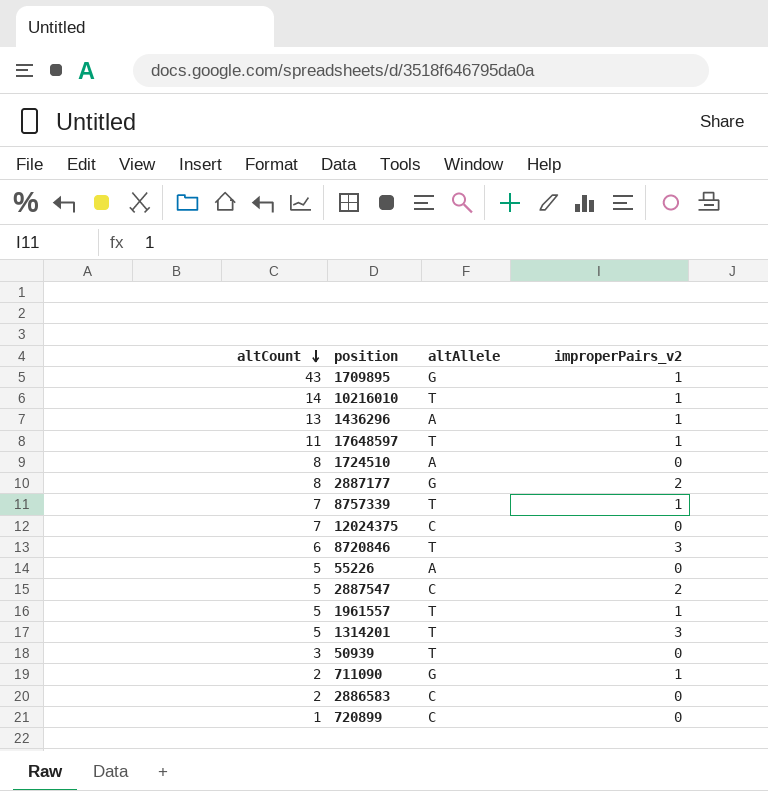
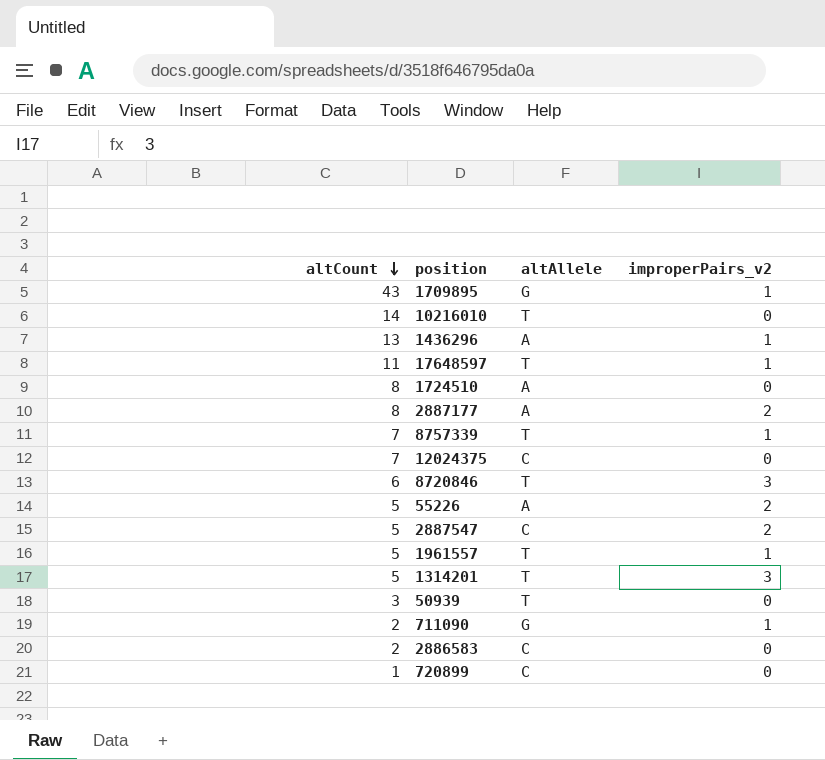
10216010 | improperPairs_v2: 1 -> 0
2887177 | altAllele: G -> A
55226 | improperPairs_v2: 0 -> 2

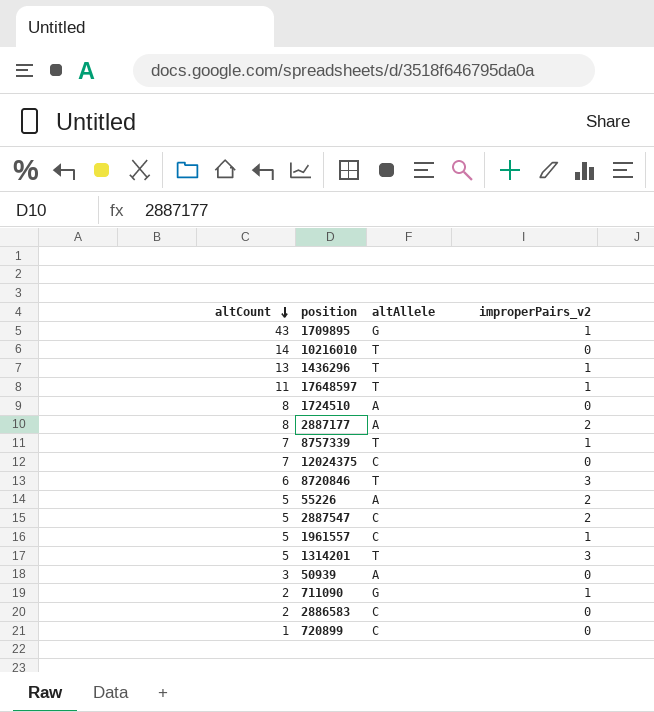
1436296 | altAllele: A -> T
1961557 | altAllele: T -> C
50939 | altAllele: T -> A

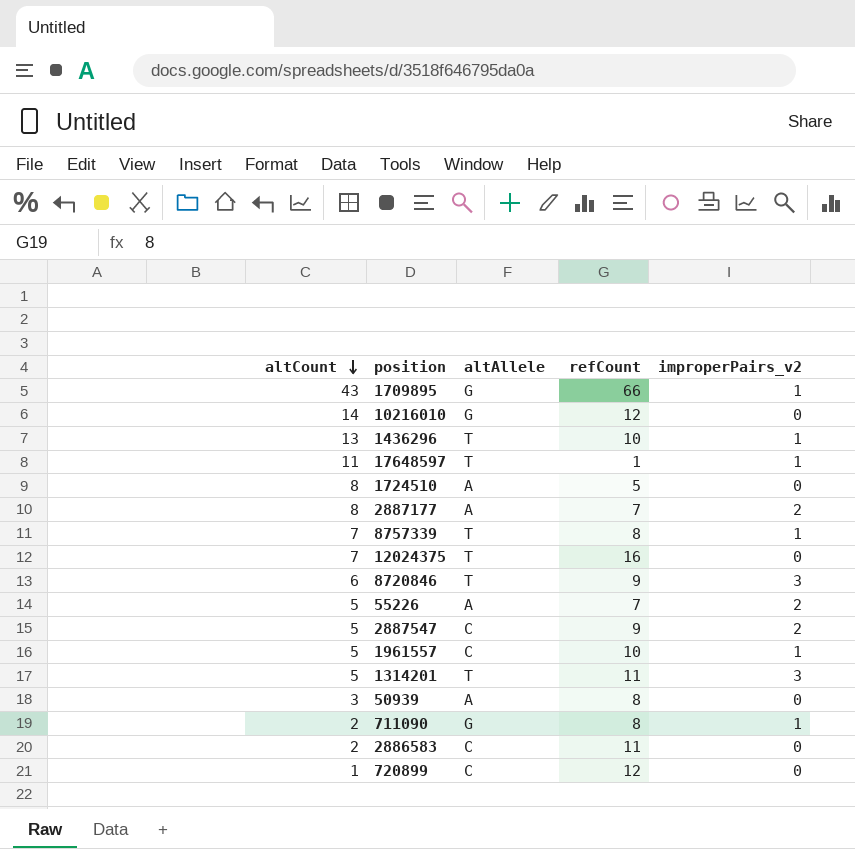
column refCount | position: none -> 4
10216010 | altAllele: T -> G
12024375 | altAllele: C -> T

